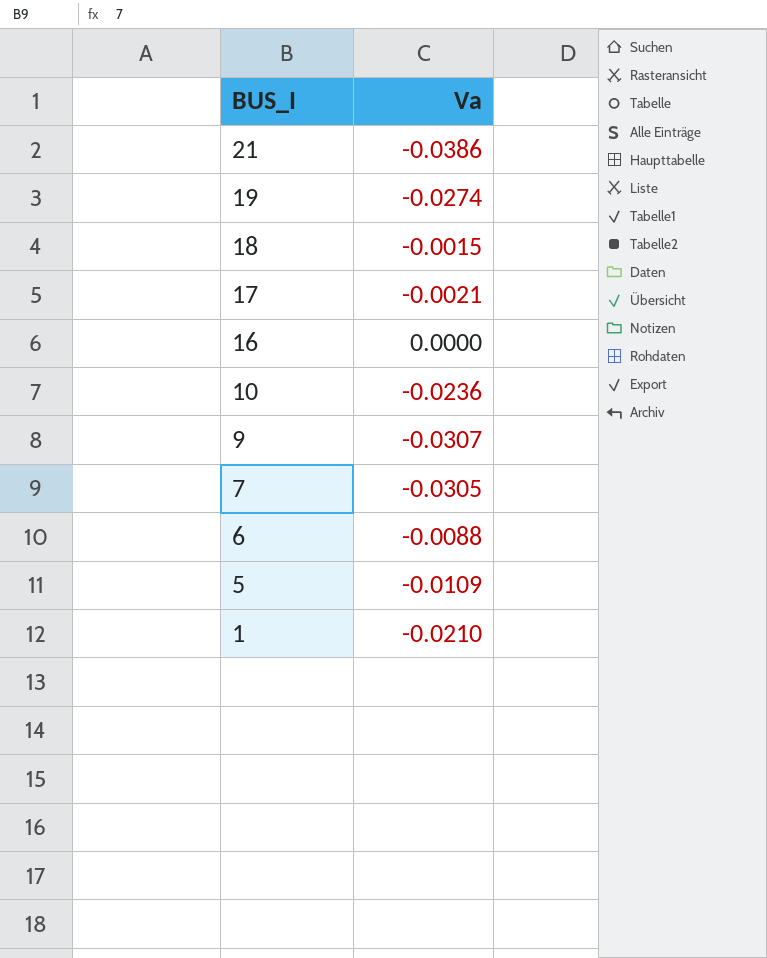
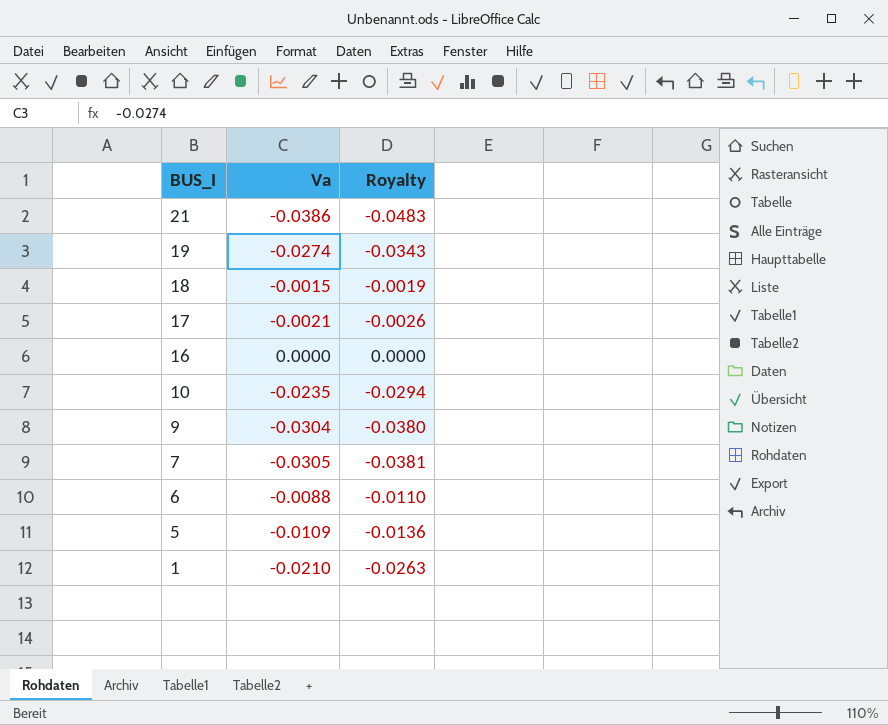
column Royalty | formula: none -> [Va] * 1.25
10 | Va: -0.0236 -> -0.0235
9 | Va: -0.0307 -> -0.0304

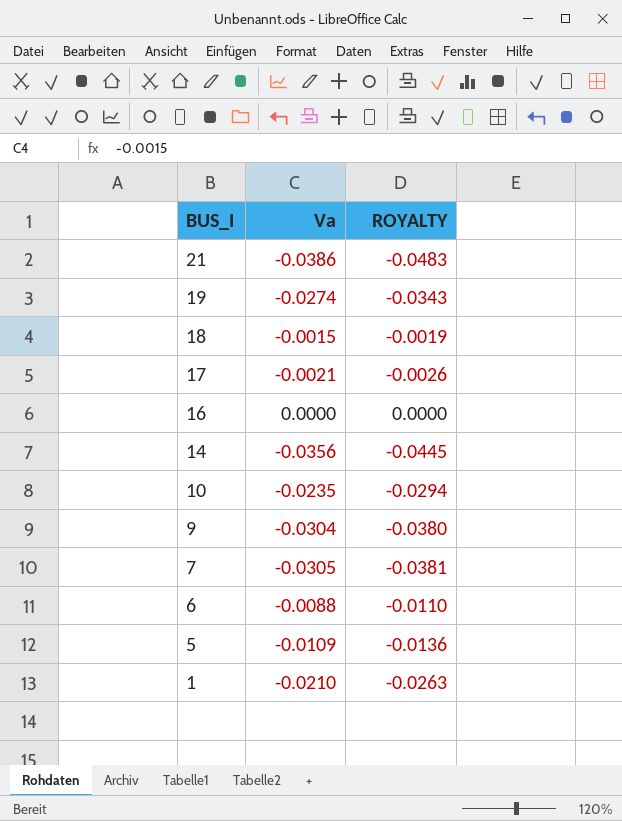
column name: Royalty -> ROYALTY
row 14: none -> -0.0356 | -0.0445

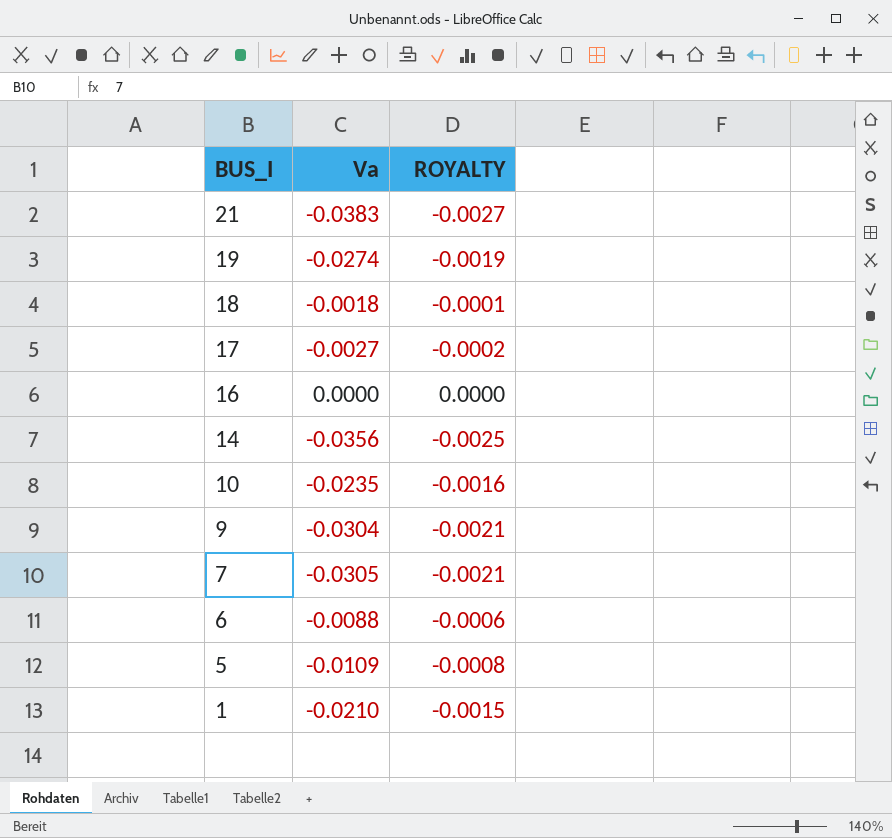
column ROYALTY | formula: [Va] * 1.25 -> [Va] * 0.07
21 | Va: -0.0386 -> -0.0383
18 | Va: -0.0015 -> -0.0018
17 | Va: -0.0021 -> -0.0027

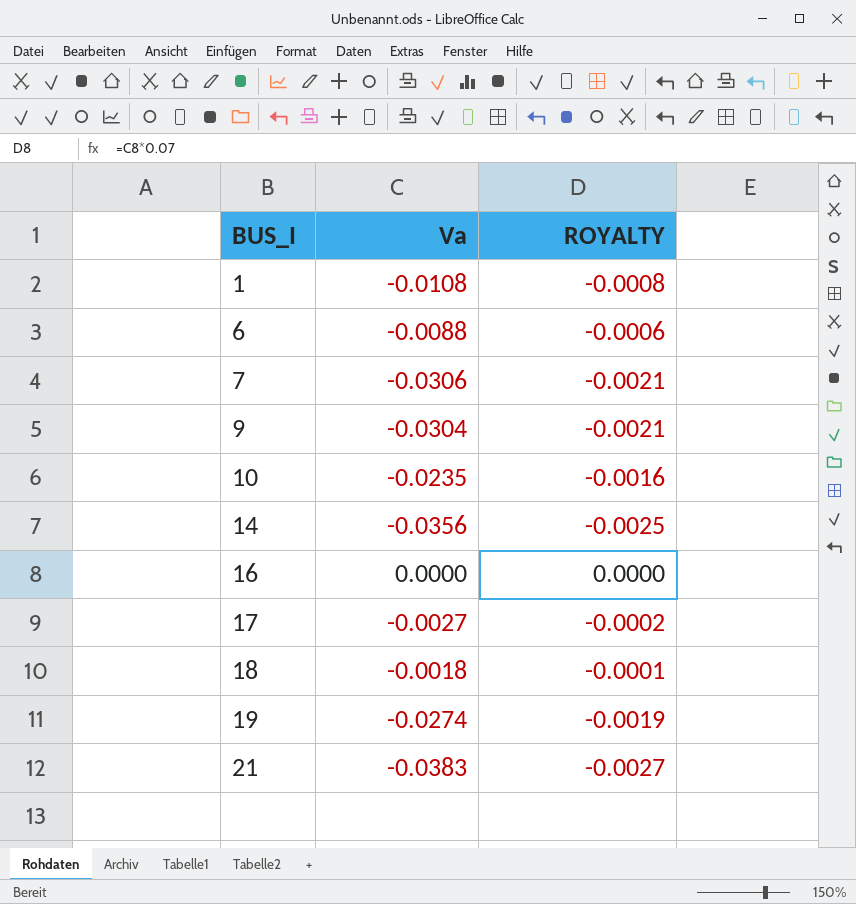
row order: BUS_I descending -> BUS_I ascending
row 5: -0.0109 | -0.0008 -> none
1 | Va: -0.0210 -> -0.0108
1 | ROYALTY: -0.0015 -> -0.0008
7 | Va: -0.0305 -> -0.0306

